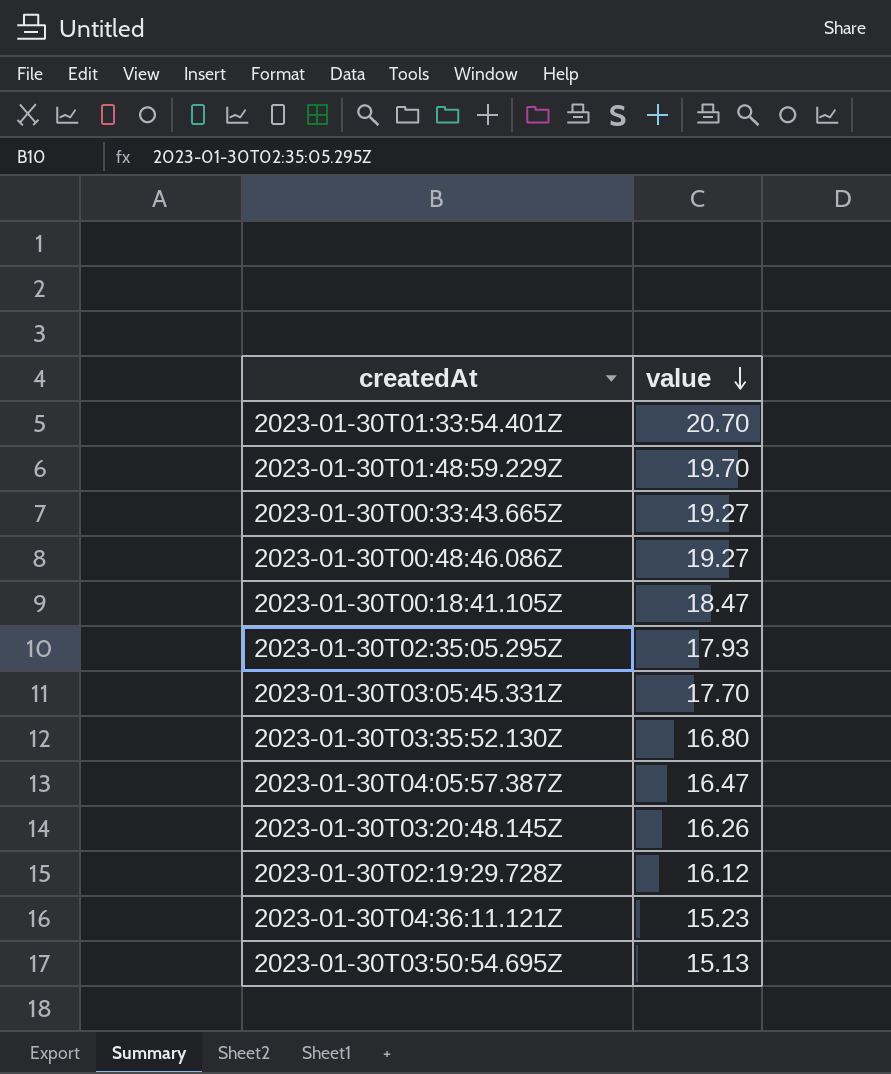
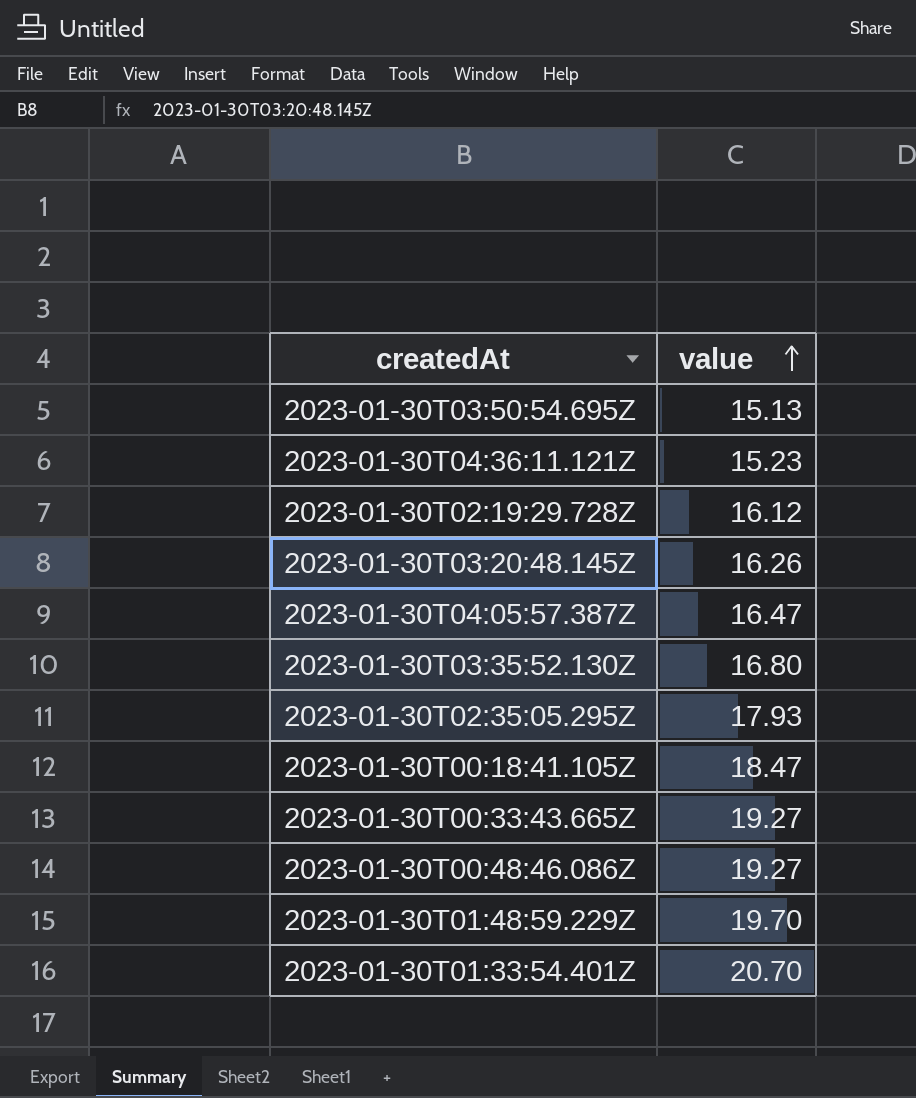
row order: value descending -> value ascending
row 2023-01-30T03:05:45.331Z: 17.70 -> none

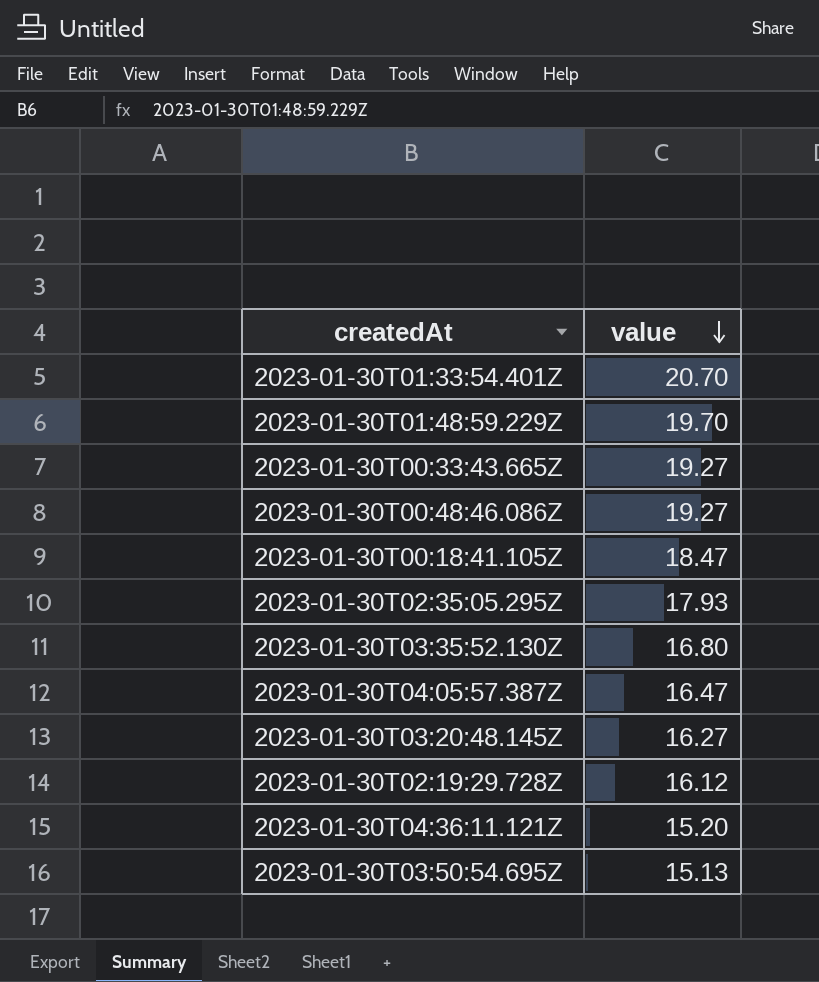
row order: value ascending -> value descending
2023-01-30T03:20:48.145Z | value: 16.26 -> 16.27
2023-01-30T04:36:11.121Z | value: 15.23 -> 15.20

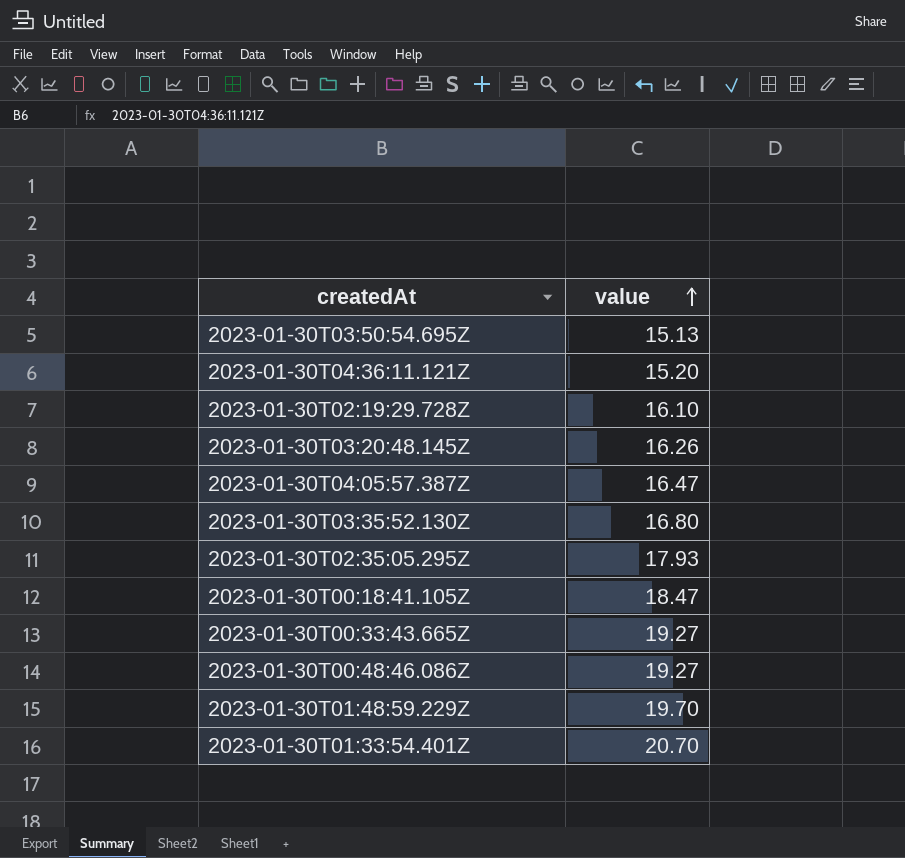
row order: value descending -> value ascending
2023-01-30T02:19:29.728Z | value: 16.12 -> 16.10
2023-01-30T03:20:48.145Z | value: 16.27 -> 16.26

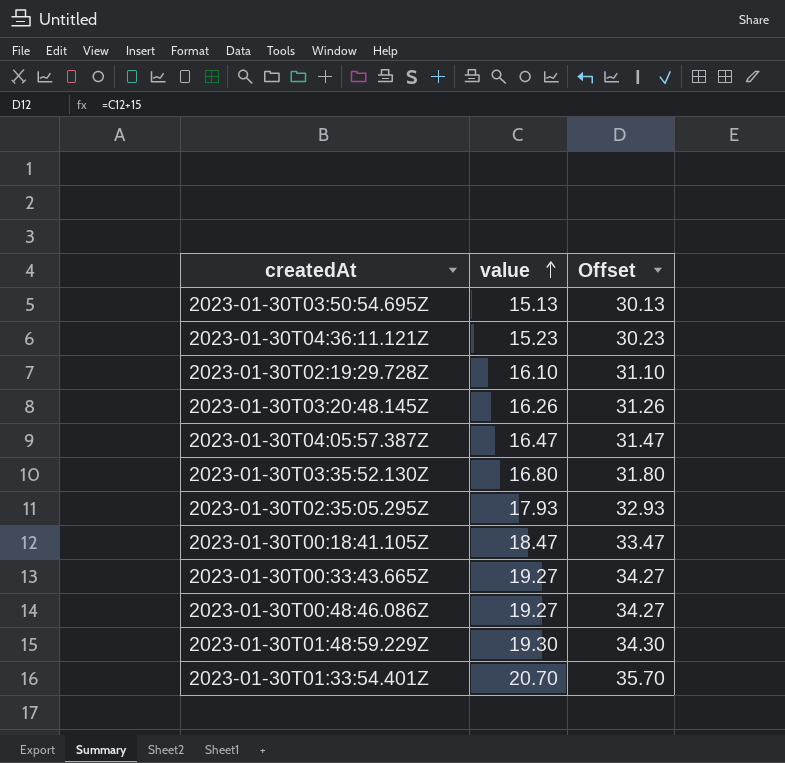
column Offset | formula: none -> [value] + 15
2023-01-30T04:36:11.121Z | value: 15.20 -> 15.23
2023-01-30T01:48:59.229Z | value: 19.70 -> 19.30

